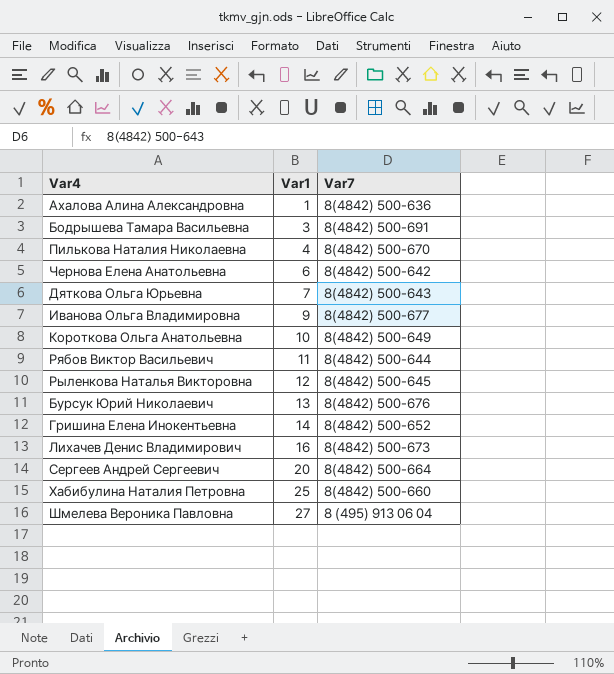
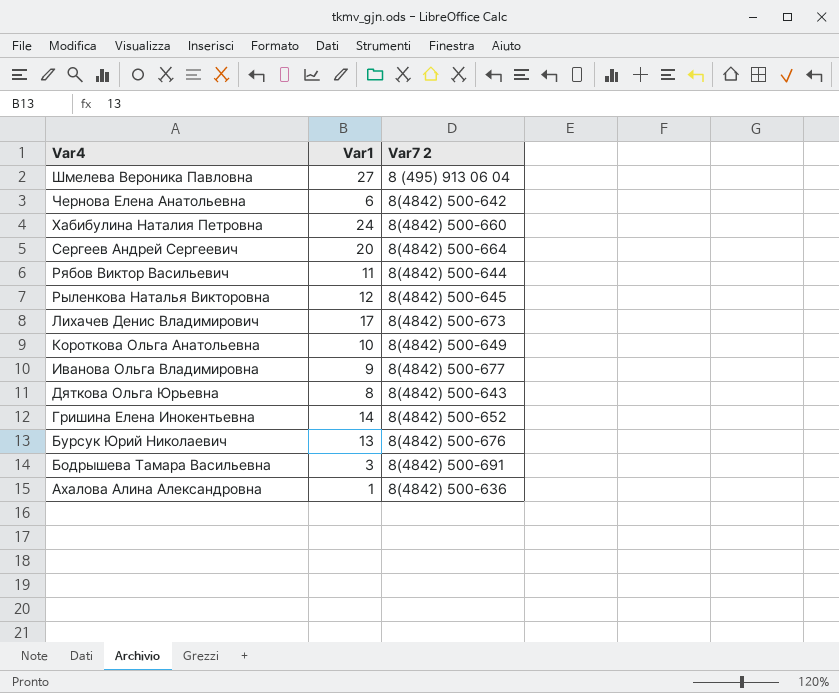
row order: Var1 ascending -> Var4 descending
column name: Var7 -> Var7 2
row Пилькова Наталия Николаевна: 4 | 8(4842) 500-670 -> none
Хабибулина Наталия Петровна | Var1: 25 -> 24
Лихачев Денис Владимирович | Var1: 16 -> 17
Дяткова Ольга Юрьевна | Var1: 7 -> 8

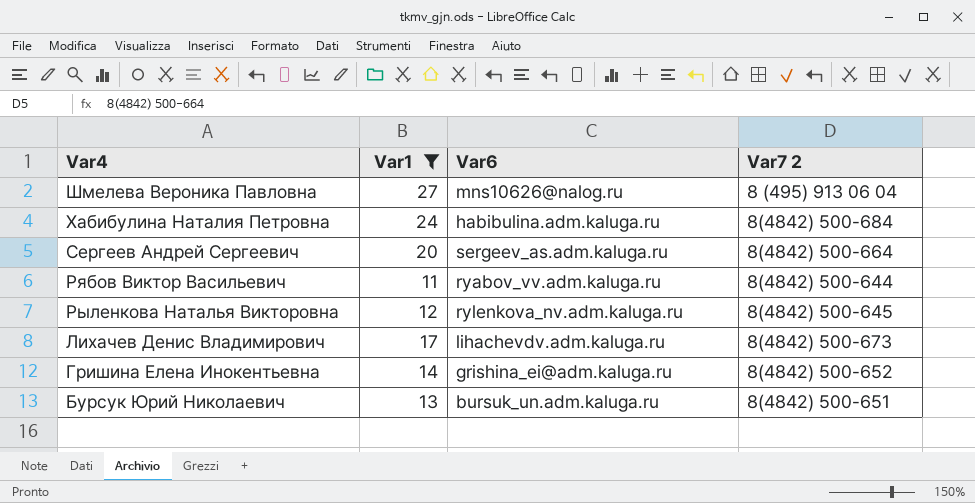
filter: none -> Var1 >= 11
column Var6 | position: none -> 3
Хабибулина Наталия Петровна | Var7 2: 8(4842) 500-660 -> 8(4842) 500-684
Бурсук Юрий Николаевич | Var7 2: 8(4842) 500-676 -> 8(4842) 500-651

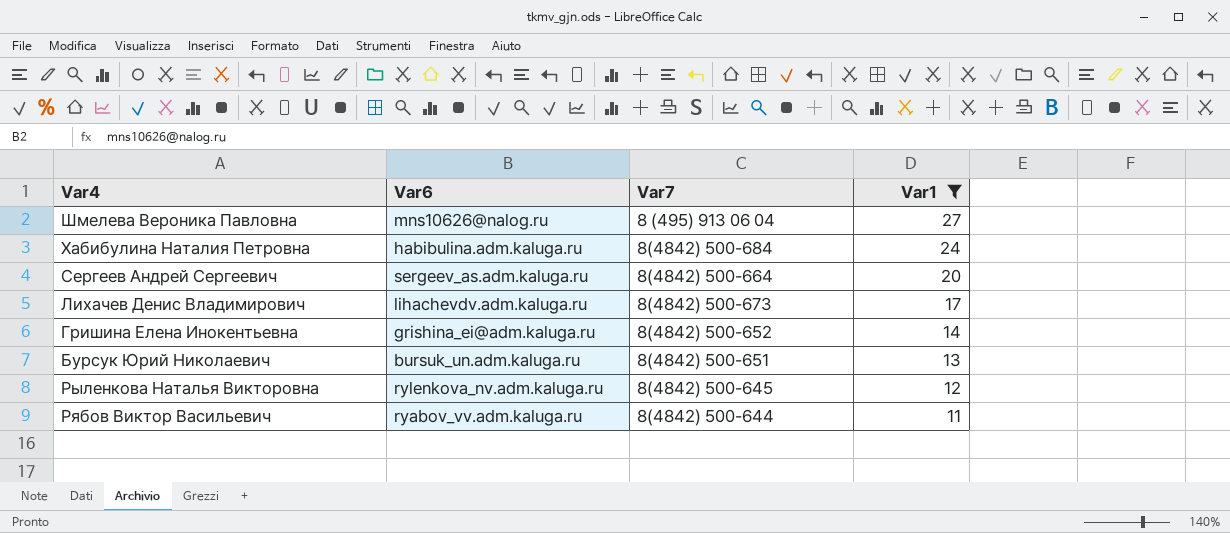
row order: Var4 descending -> Var1 descending
column name: Var7 2 -> Var7
column Var1 | position: 2 -> 4

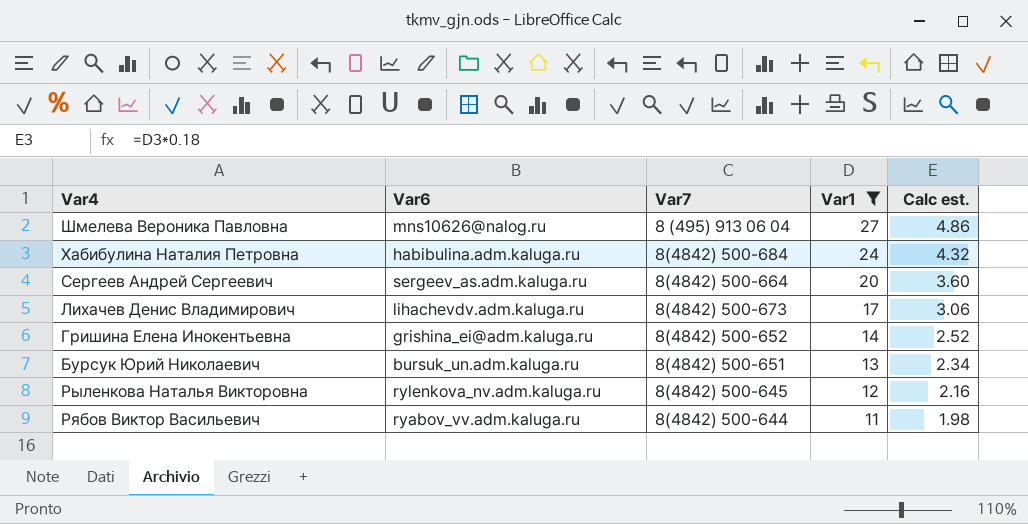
column Calc est. | formula: none -> [Var1] * 0.18

